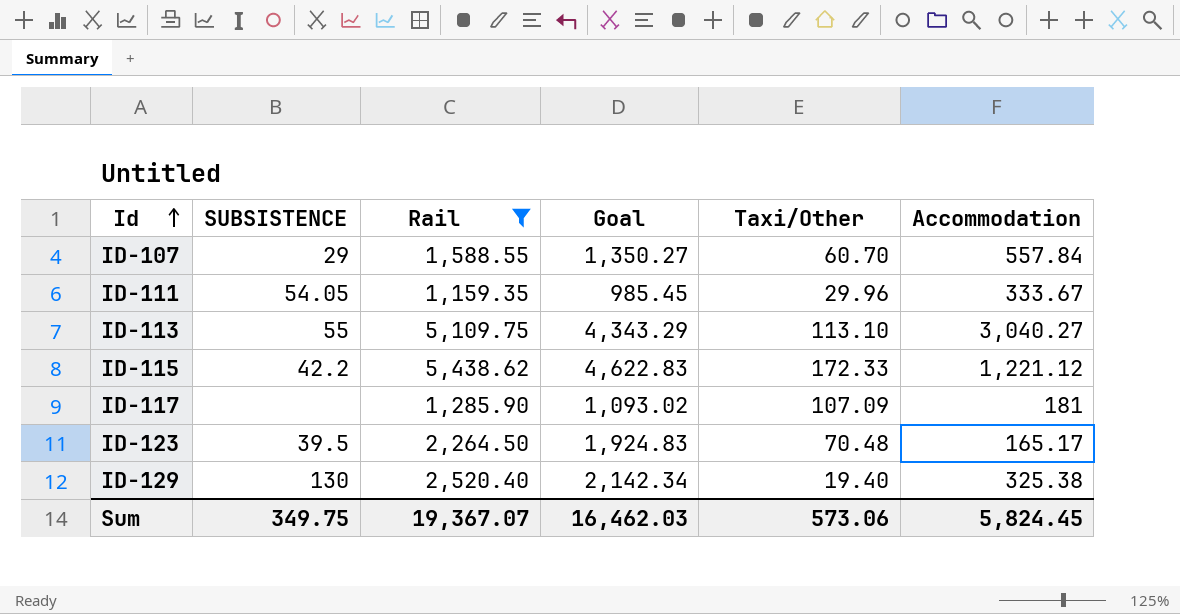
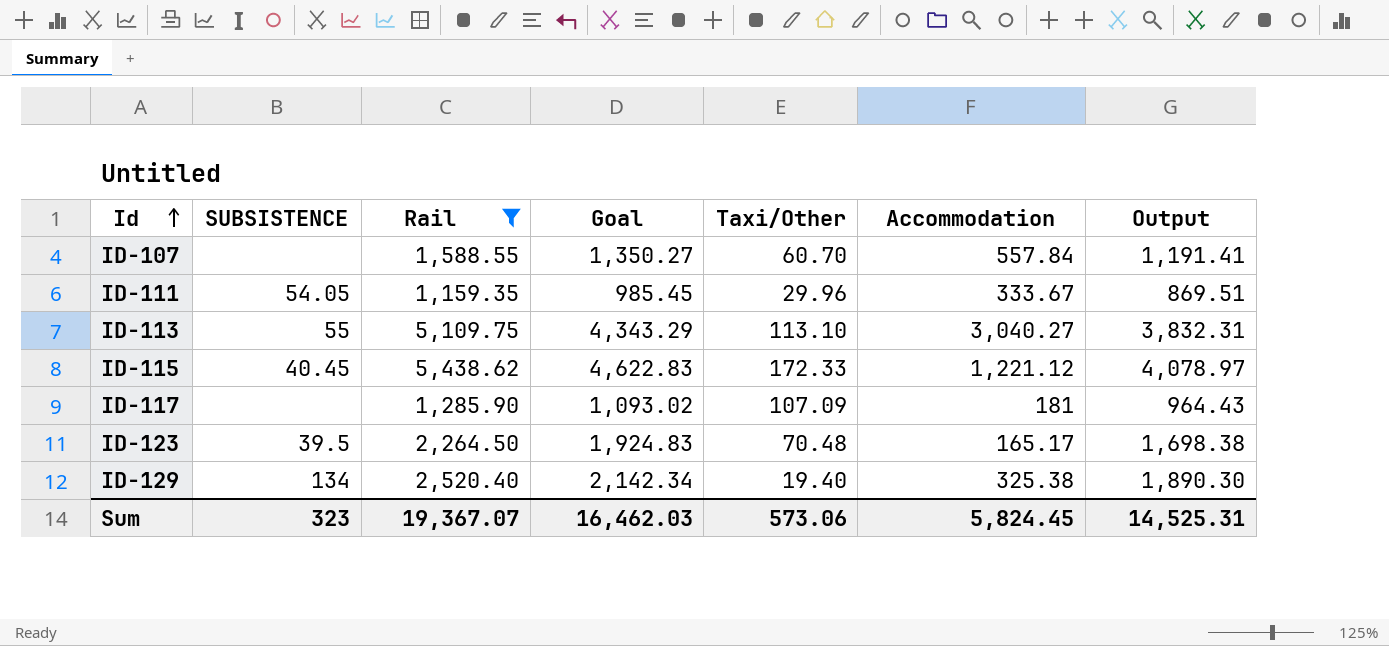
column Output | formula: none -> [Rail] * 0.75
ID-107 | SUBSISTENCE: 29 -> none
ID-115 | SUBSISTENCE: 42.2 -> 40.45
ID-129 | SUBSISTENCE: 130 -> 134
Sum | SUBSISTENCE: 349.75 -> 323

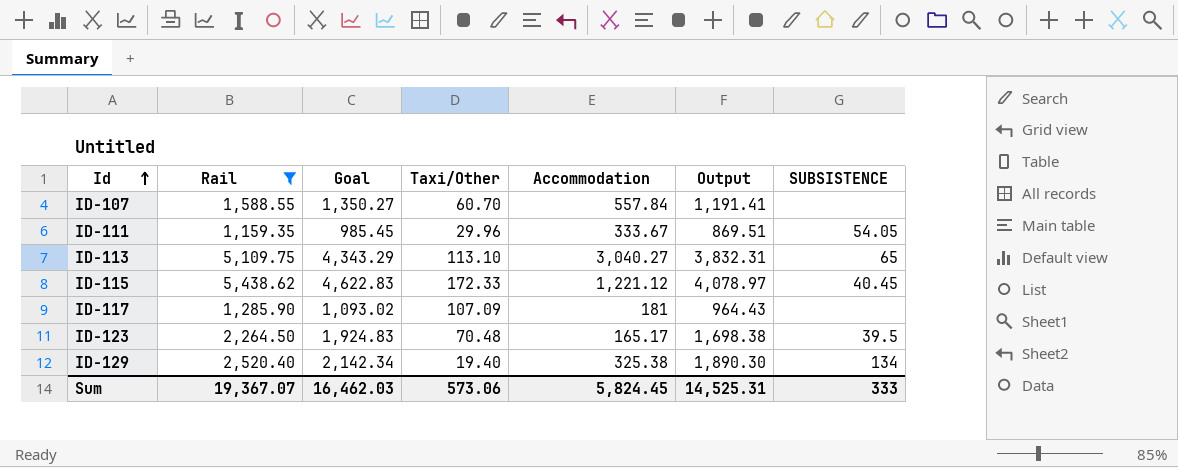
column SUBSISTENCE | position: 2 -> 7
ID-113 | SUBSISTENCE: 55 -> 65
Sum | SUBSISTENCE: 323 -> 333

